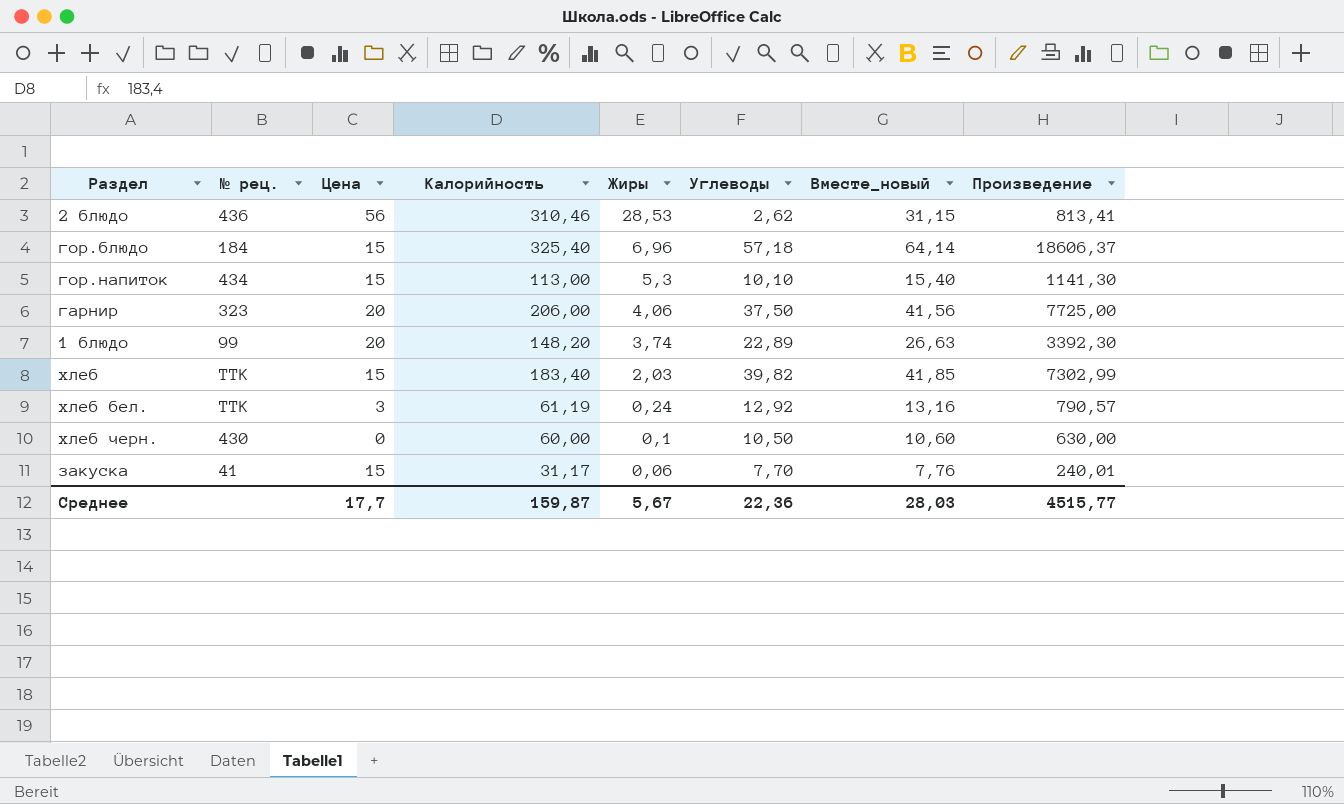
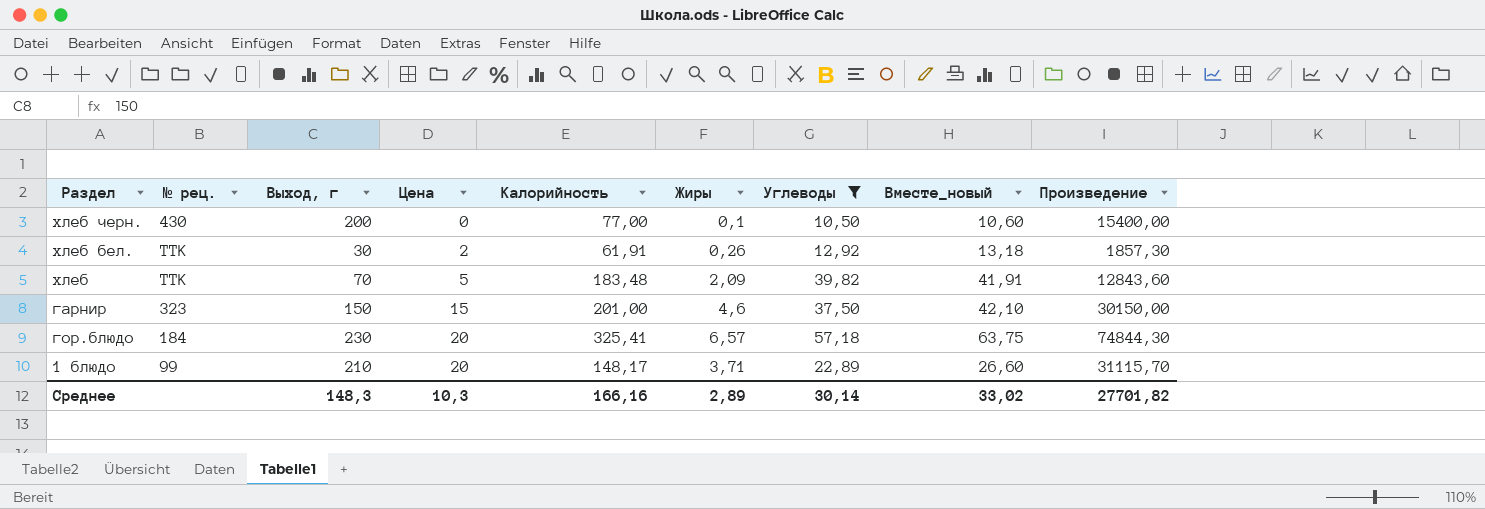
filter: none -> Углеводы >= 10,50
row order: Жиры descending -> Цена ascending
column Выход, г | position: none -> 3
column Произведение | formula: [Калорийность] * [Углеводы] -> [Выход, г] * [Калорийность]
хлеб черн. | Калорийность: 60,00 -> 77,00
хлеб бел. | Цена: 3 -> 2
хлеб бел. | Калорийность: 61,19 -> 61,91
хлеб бел. | Жиры: 0,24 -> 0,26
хлеб бел. | Вместе_новый: 13,16 -> 13,18
хлеб | Цена: 15 -> 5
хлеб | Калорийность: 183,40 -> 183,48
хлеб | Жиры: 2,03 -> 2,09
хлеб | Вместе_новый: 41,85 -> 41,91
гарнир | Цена: 20 -> 15
гарнир | Калорийность: 206,00 -> 201,00
гарнир | Жиры: 4,06 -> 4,6
гарнир | Вместе_новый: 41,56 -> 42,10
гор.блюдо | Цена: 15 -> 20
гор.блюдо | Калорийность: 325,40 -> 325,41
гор.блюдо | Жиры: 6,96 -> 6,57
гор.блюдо | Вместе_новый: 64,14 -> 63,75
1 блюдо | Калорийность: 148,20 -> 148,17
1 блюдо | Жиры: 3,74 -> 3,71
1 блюдо | Вместе_новый: 26,63 -> 26,60
Среднее | Цена: 17,7 -> 10,3
Среднее | Калорийность: 159,87 -> 166,16
Среднее | Жиры: 5,67 -> 2,89
Среднее | Углеводы: 22,36 -> 30,14
Среднее | Вместе_новый: 28,03 -> 33,02
Среднее | Произведение: 4515,77 -> 27701,82

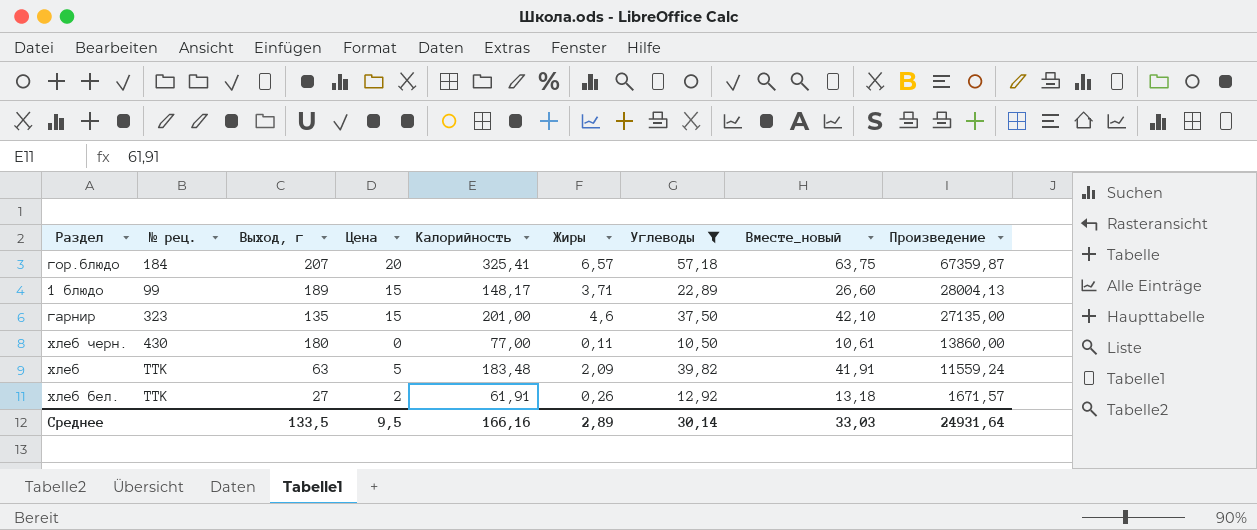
row order: Цена ascending -> Произведение descending
гор.блюдо | Выход, г: 230 -> 207
гор.блюдо | Произведение: 74844,30 -> 67359,87
1 блюдо | Выход, г: 210 -> 189
1 блюдо | Цена: 20 -> 15
1 блюдо | Произведение: 31115,70 -> 28004,13
гарнир | Выход, г: 150 -> 135
гарнир | Произведение: 30150,00 -> 27135,00
хлеб черн. | Выход, г: 200 -> 180
хлеб черн. | Жиры: 0,1 -> 0,11
хлеб черн. | Вместе_новый: 10,60 -> 10,61
хлеб черн. | Произведение: 15400,00 -> 13860,00
хлеб | Выход, г: 70 -> 63
хлеб | Произведение: 12843,60 -> 11559,24
хлеб бел. | Выход, г: 30 -> 27
хлеб бел. | Произведение: 1857,30 -> 1671,57
Среднее | Выход, г: 148,3 -> 133,5
Среднее | Цена: 10,3 -> 9,5
Среднее | Вместе_новый: 33,02 -> 33,03
Среднее | Произведение: 27701,82 -> 24931,64

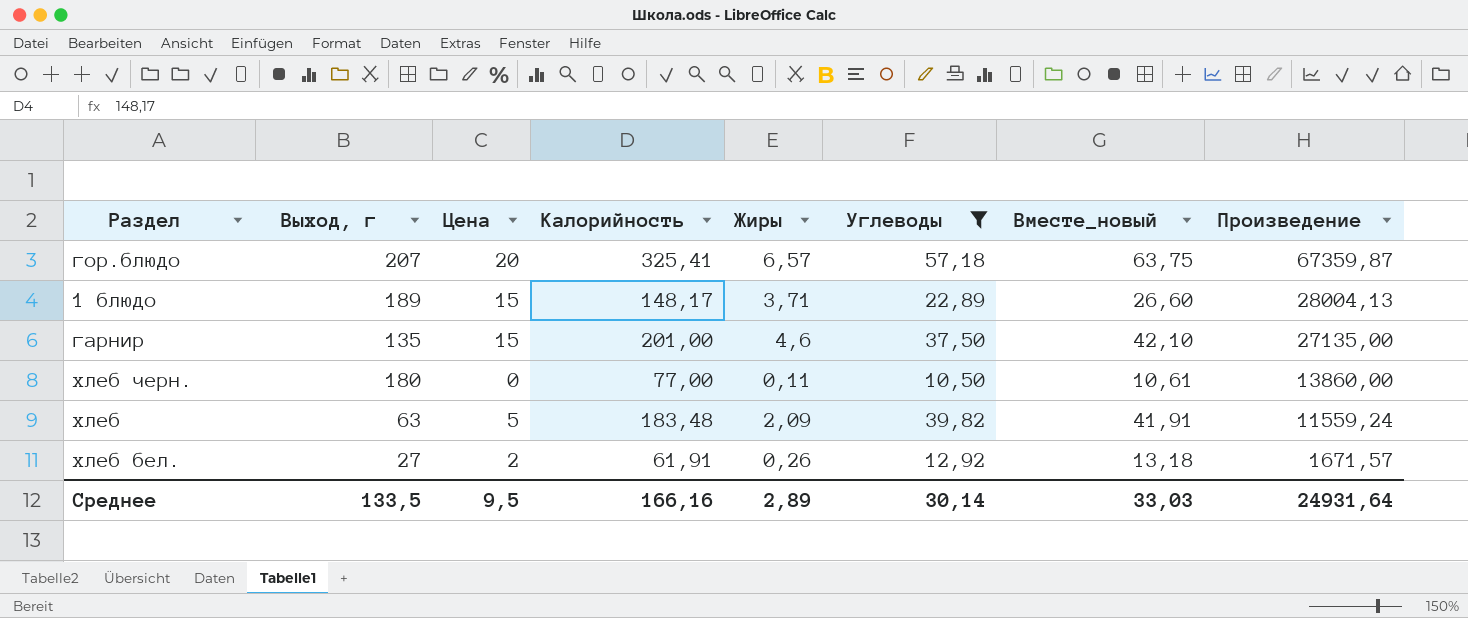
column № рец. | position: 2 -> none

